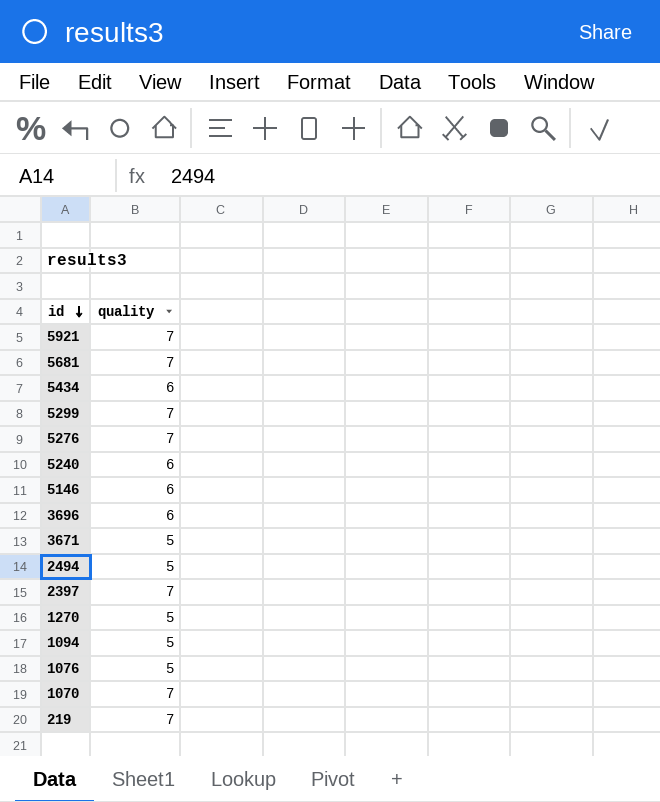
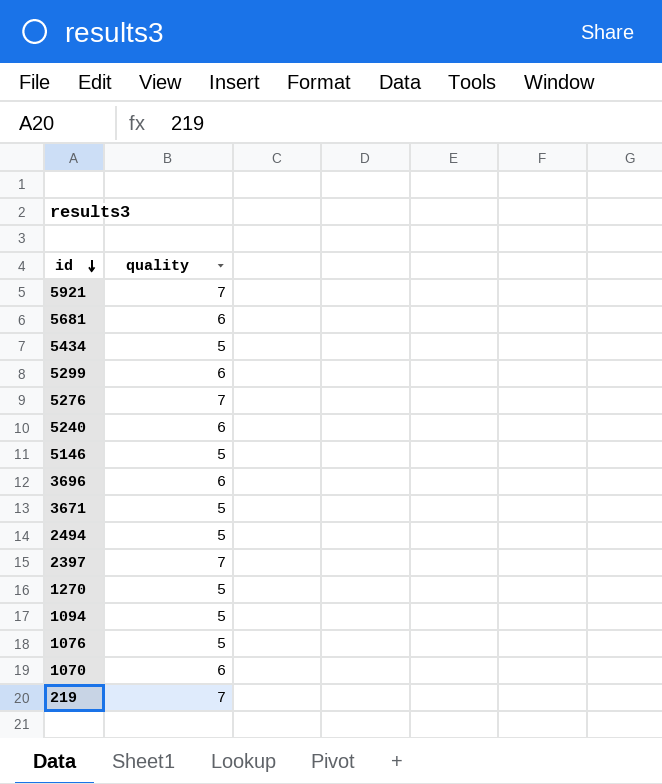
5681 | quality: 7 -> 6
5434 | quality: 6 -> 5
5299 | quality: 7 -> 6
5146 | quality: 6 -> 5
1070 | quality: 7 -> 6

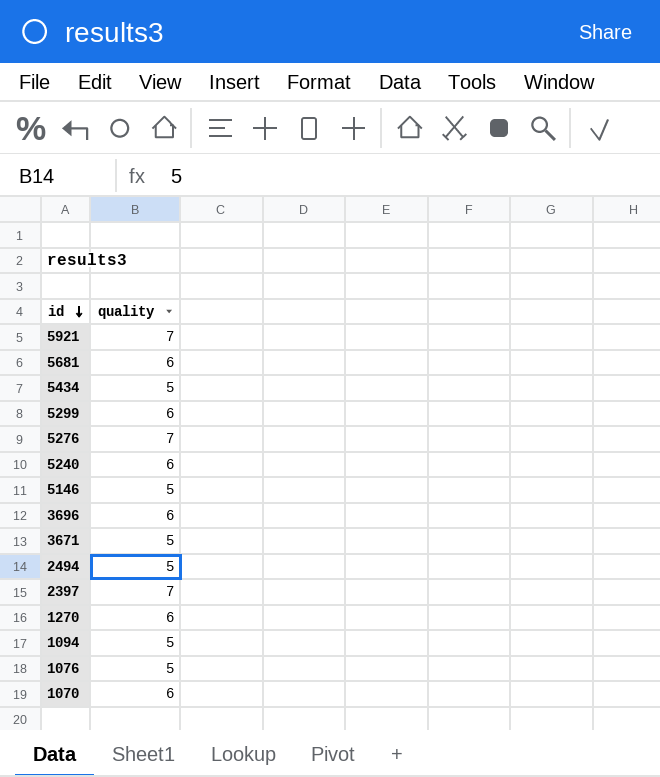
row 219: 7 -> none
1270 | quality: 5 -> 6

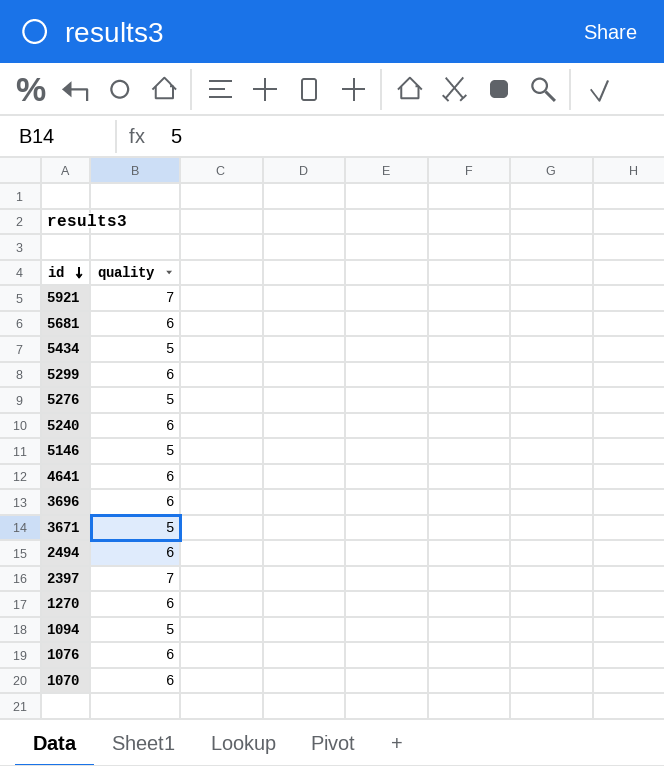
5276 | quality: 7 -> 5
row 4641: none -> 6
2494 | quality: 5 -> 6
1076 | quality: 5 -> 6

